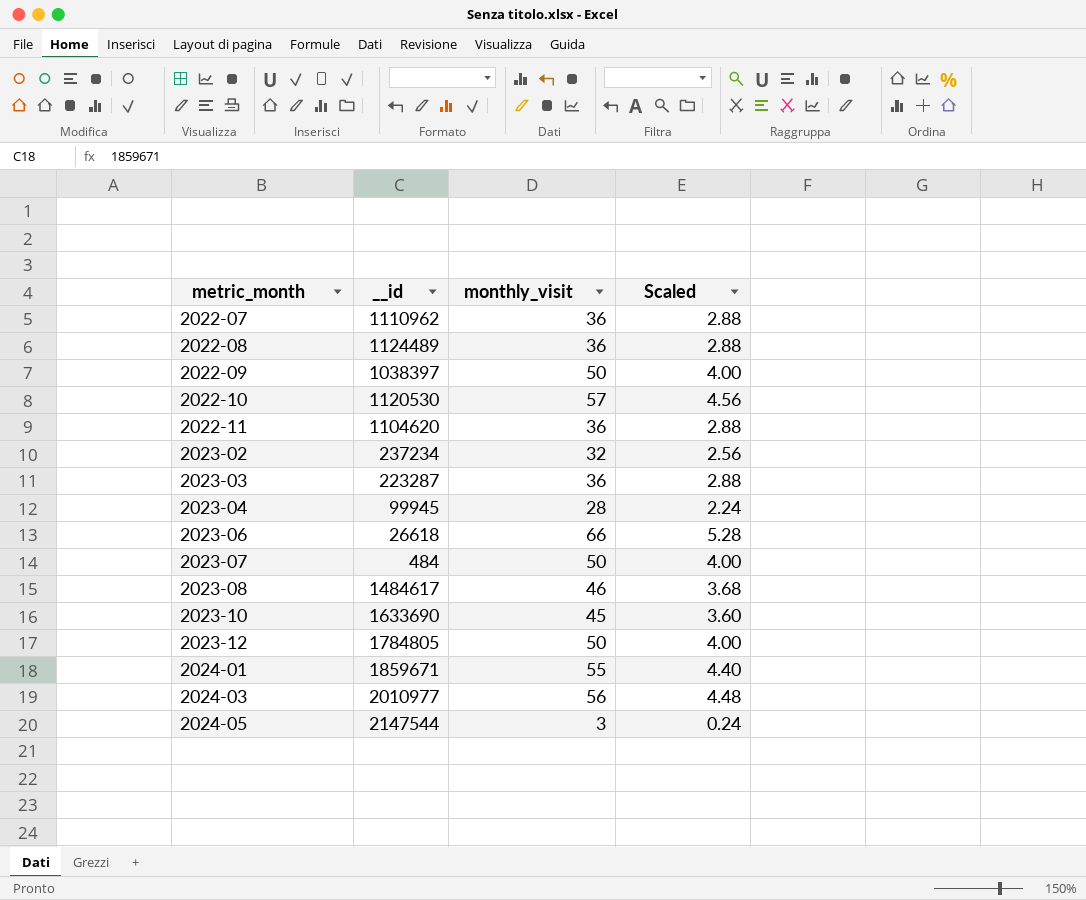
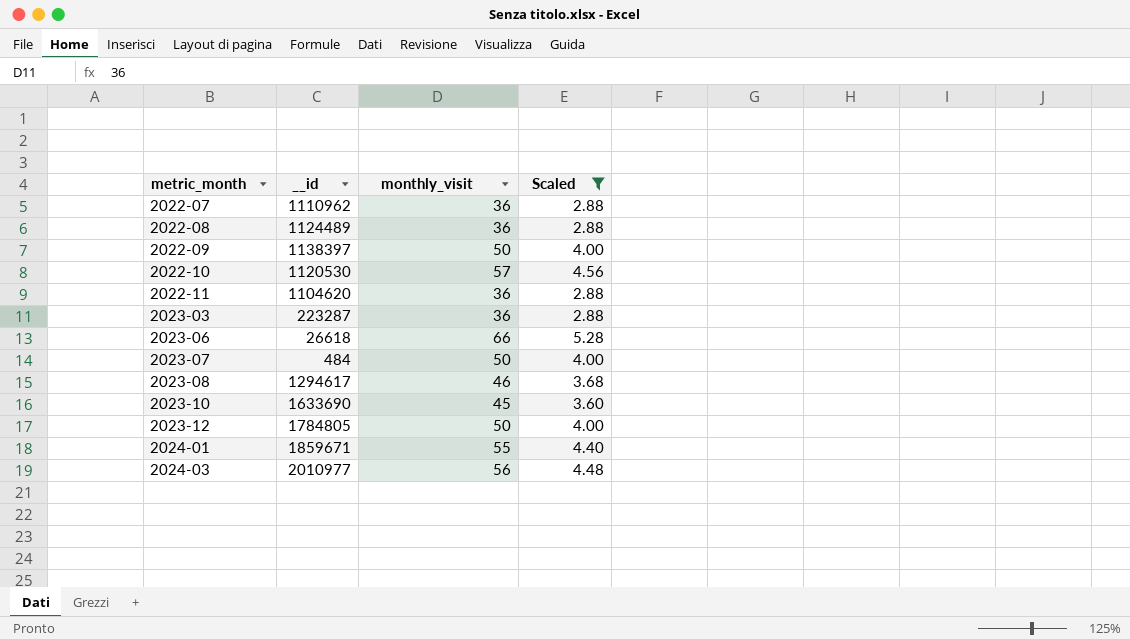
filter: none -> Scaled >= 2.88
2022-09 | __id: 1038397 -> 1138397
2023-08 | __id: 1484617 -> 1294617

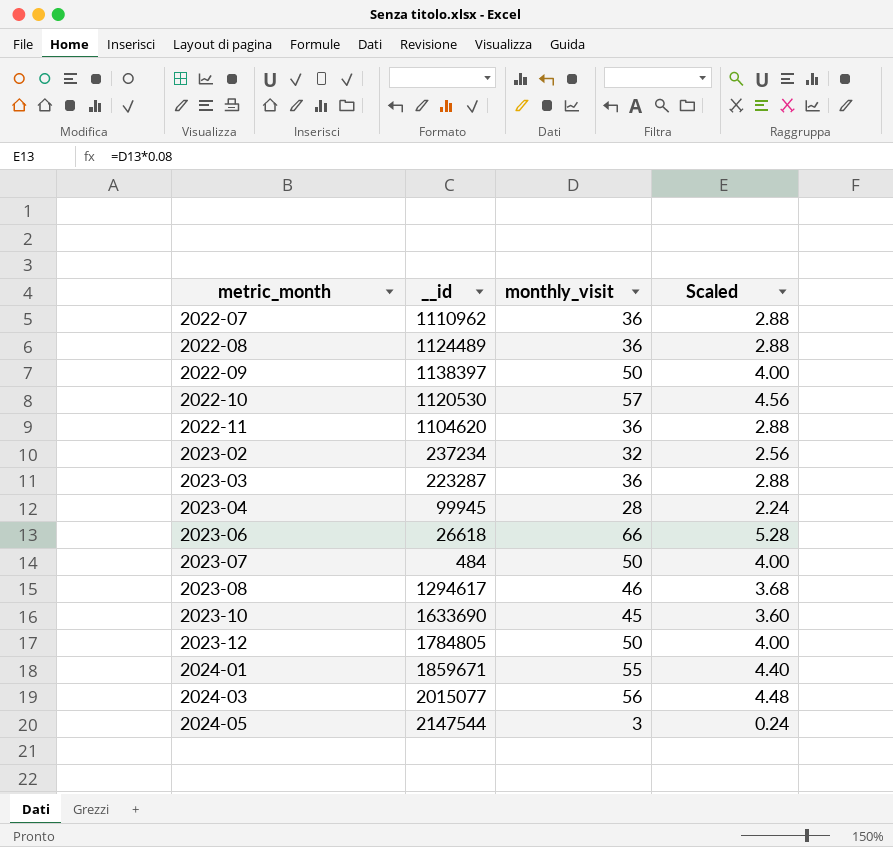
filter: Scaled >= 2.88 -> none
2024-03 | __id: 2010977 -> 2015077

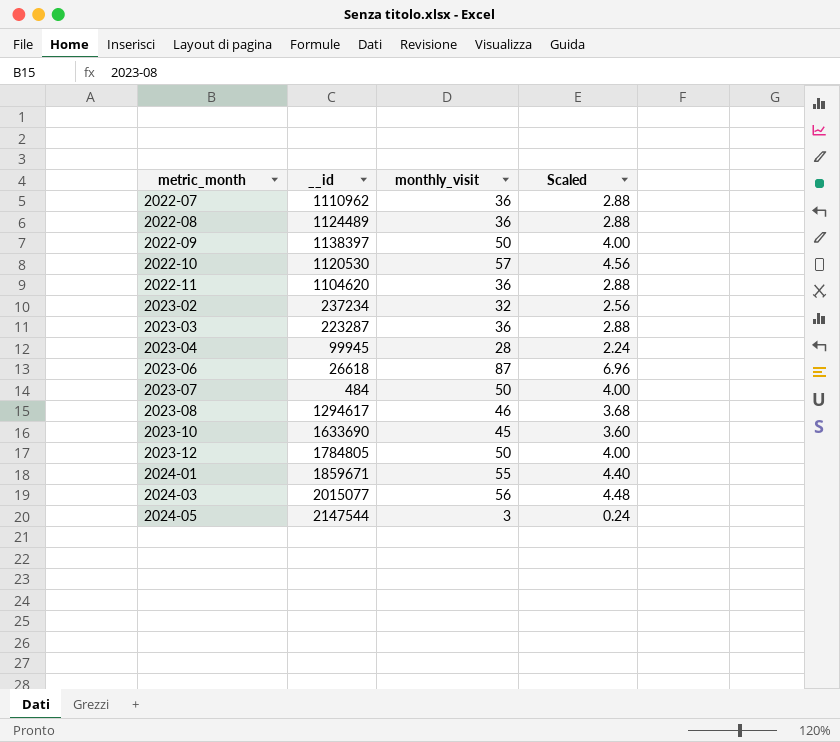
2023-06 | monthly_visit: 66 -> 87
2023-06 | Scaled: 5.28 -> 6.96

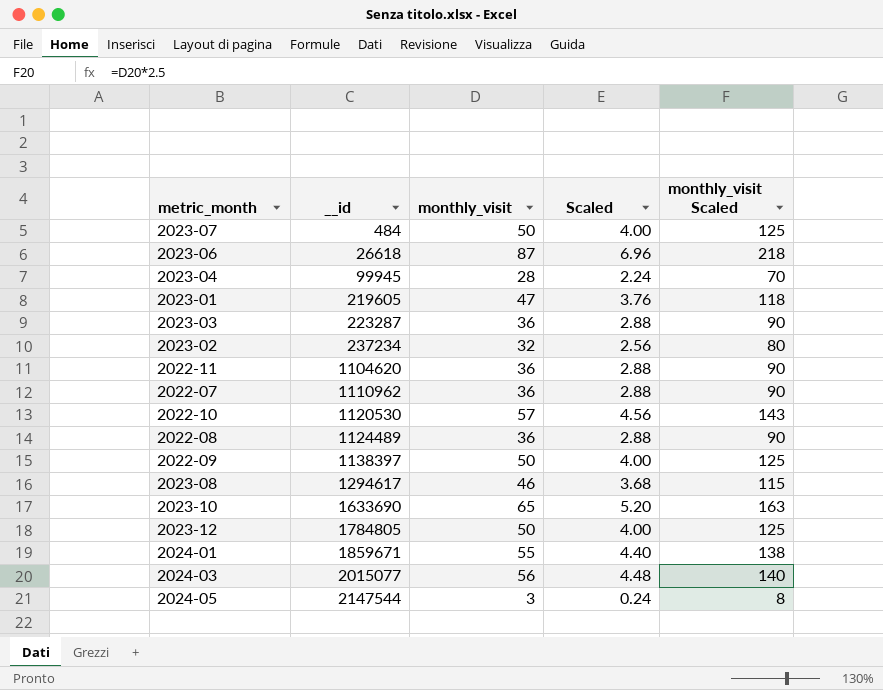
row order: metric_month ascending -> __id ascending
column monthly_visit Scaled | formula: none -> [monthly_visit] * 2.5
row 2023-01: none -> 219605 | 47 | 3.76 | 118
2023-10 | monthly_visit: 45 -> 65
2023-10 | Scaled: 3.60 -> 5.20

